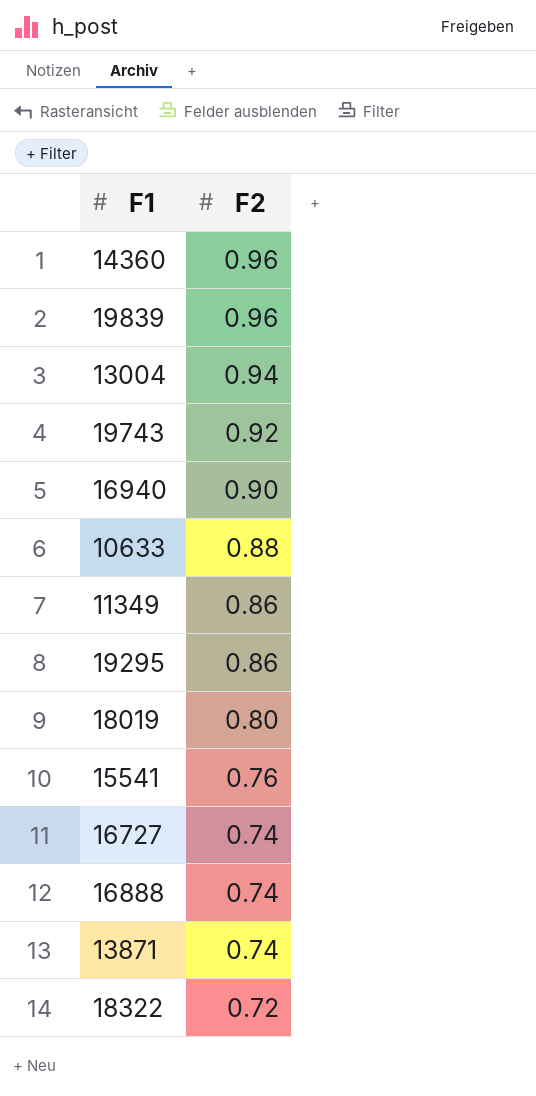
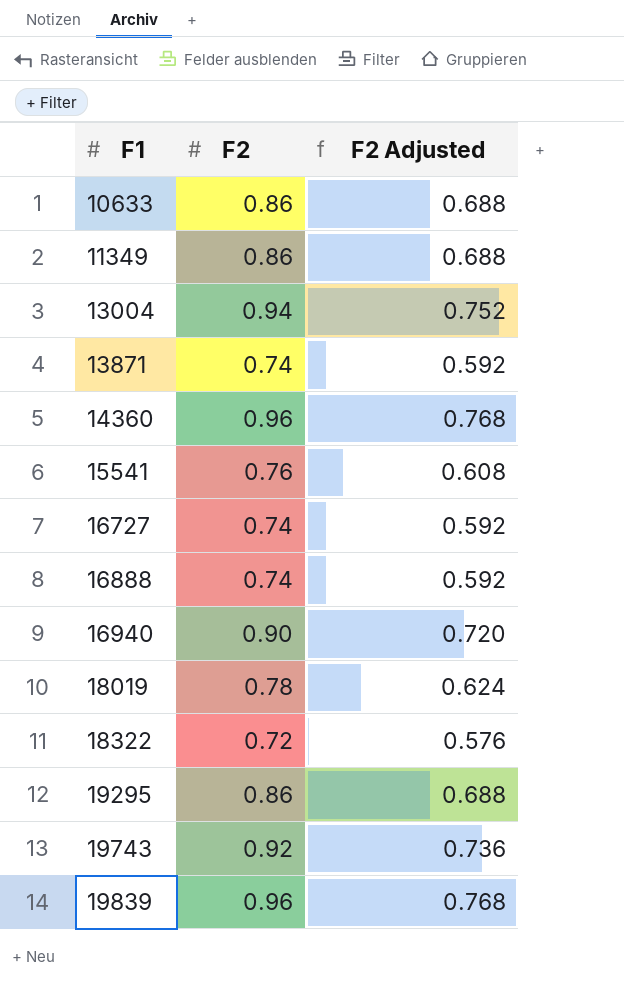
row order: F2 descending -> F1 ascending
column F2 Adjusted | formula: none -> [F2] * 0.8
10633 | F2: 0.88 -> 0.86
18019 | F2: 0.80 -> 0.78

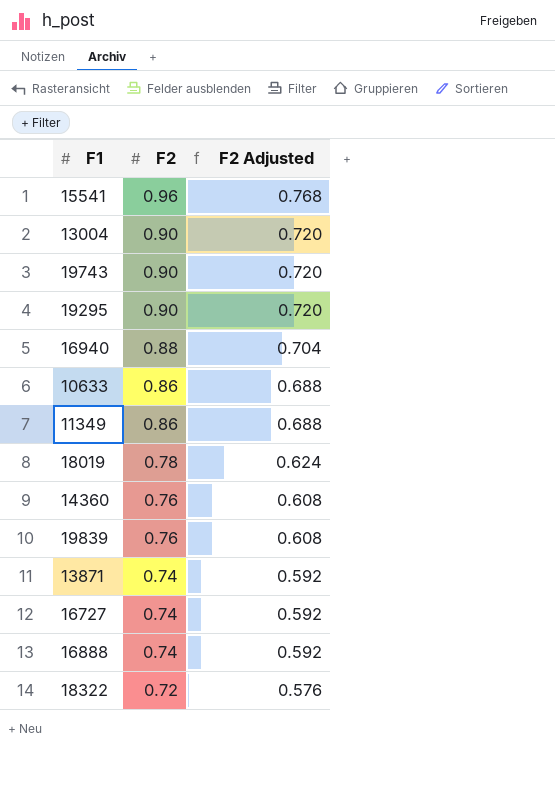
row order: F1 ascending -> F2 descending
15541 | F2: 0.76 -> 0.96
15541 | F2 Adjusted: 0.608 -> 0.768
13004 | F2: 0.94 -> 0.90
13004 | F2 Adjusted: 0.752 -> 0.720
19743 | F2: 0.92 -> 0.90
19743 | F2 Adjusted: 0.736 -> 0.720
19295 | F2: 0.86 -> 0.90
19295 | F2 Adjusted: 0.688 -> 0.720
16940 | F2: 0.90 -> 0.88
16940 | F2 Adjusted: 0.720 -> 0.704
14360 | F2: 0.96 -> 0.76
14360 | F2 Adjusted: 0.768 -> 0.608
19839 | F2: 0.96 -> 0.76
19839 | F2 Adjusted: 0.768 -> 0.608

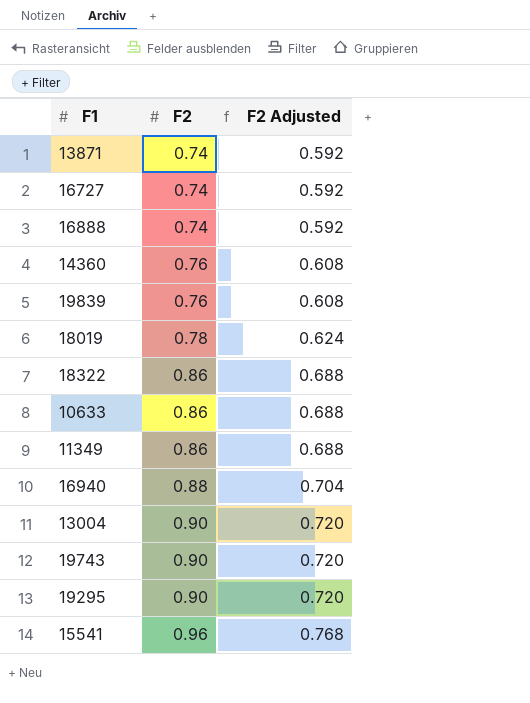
row order: F2 descending -> F2 ascending
18322 | F2: 0.72 -> 0.86
18322 | F2 Adjusted: 0.576 -> 0.688

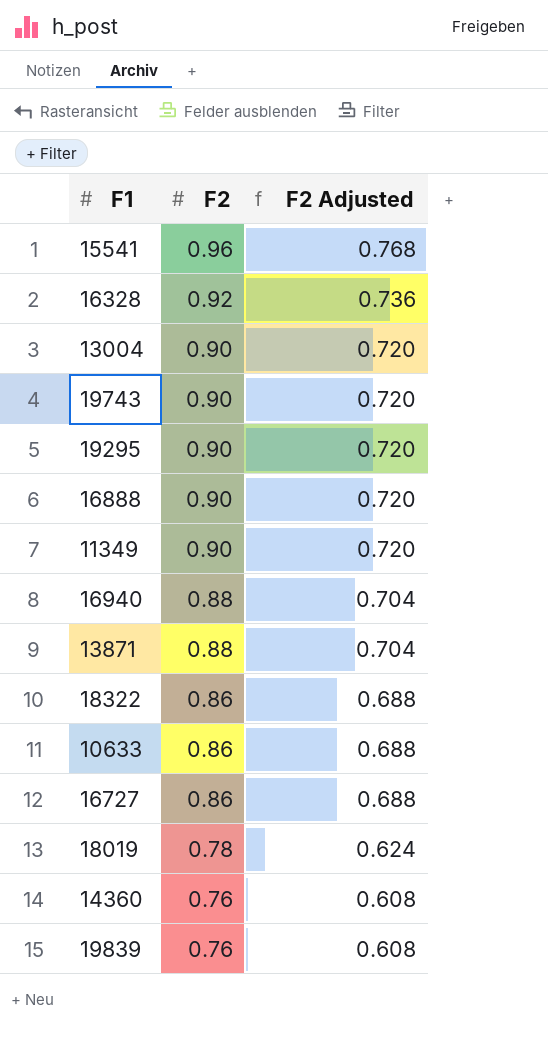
row order: F2 ascending -> F2 descending
row 16328: none -> 0.92 | 0.736
16888 | F2: 0.74 -> 0.90
16888 | F2 Adjusted: 0.592 -> 0.720
11349 | F2: 0.86 -> 0.90
11349 | F2 Adjusted: 0.688 -> 0.720
13871 | F2: 0.74 -> 0.88
13871 | F2 Adjusted: 0.592 -> 0.704
16727 | F2: 0.74 -> 0.86
16727 | F2 Adjusted: 0.592 -> 0.688

